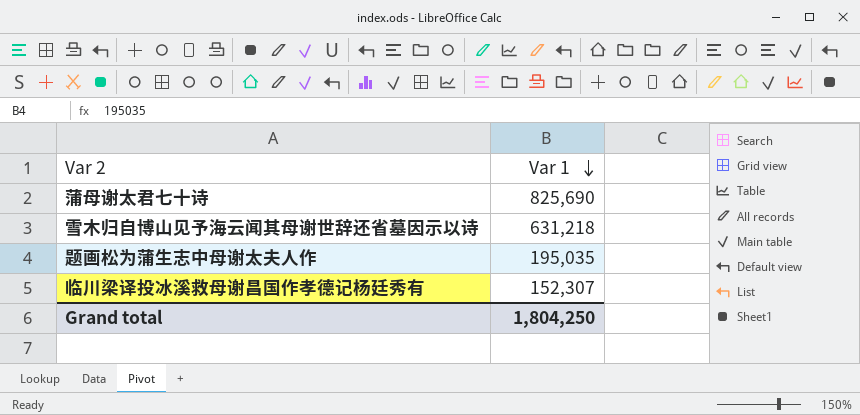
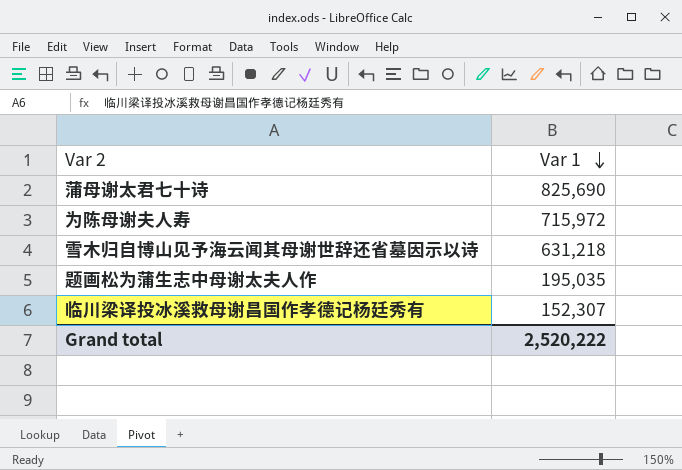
row 为陈母谢夫人寿: none -> 715,972
Grand total | Var 1: 1,804,250 -> 2,520,222

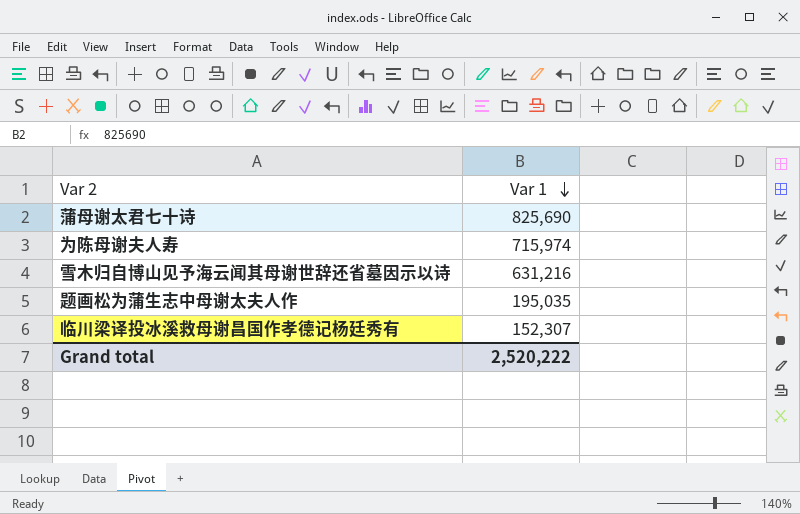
为陈母谢夫人寿 | Var 1: 715,972 -> 715,974
雪木归自博山见予海云闻其母谢世辞还省墓因示以诗 | Var 1: 631,218 -> 631,216

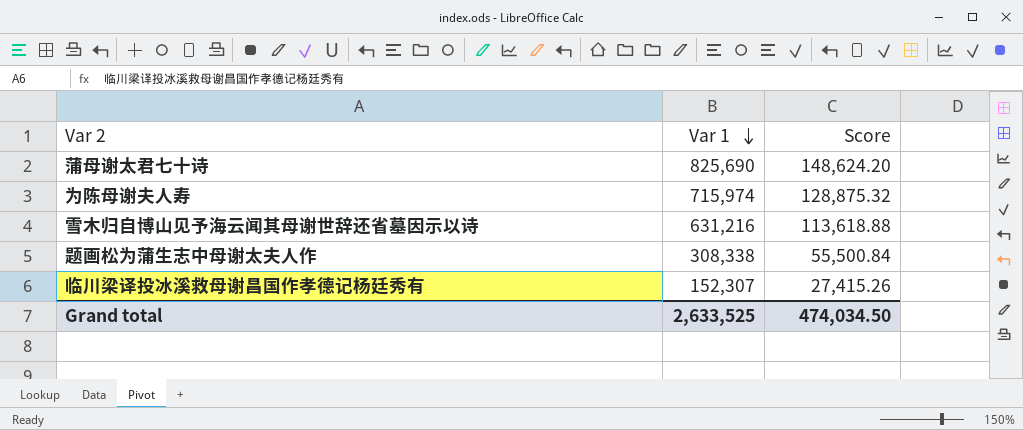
column Score | formula: none -> [Var 1] * 0.18
题画松为蒲生志中母谢太夫人作 | Var 1: 195,035 -> 308,338
Grand total | Var 1: 2,520,222 -> 2,633,525

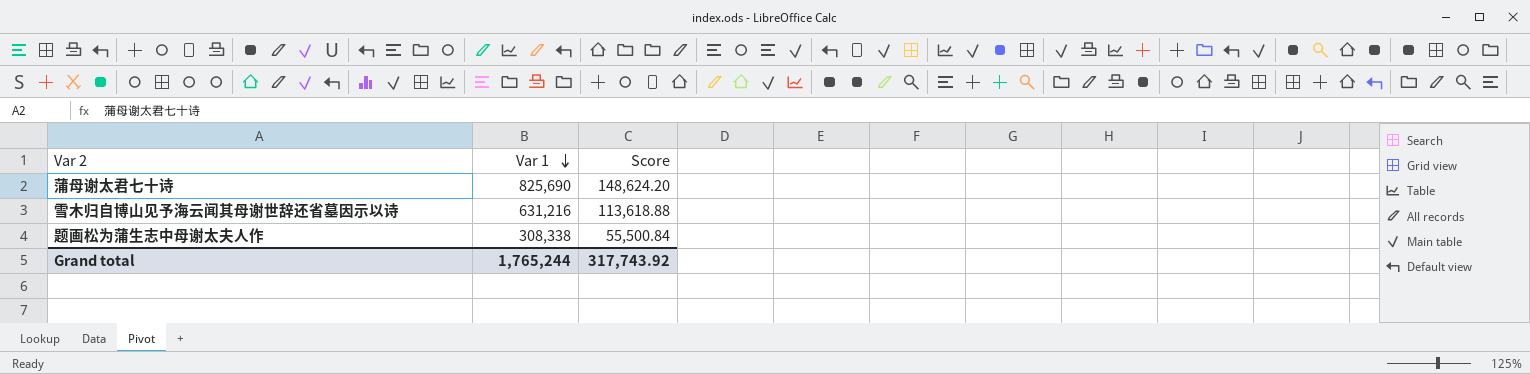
row 为陈母谢夫人寿: 715,974 | 128,875.32 -> none
row 临川梁译投冰溪救母谢昌国作孝德记杨廷秀有: 152,307 | 27,415.26 -> none
Grand total | Var 1: 2,633,525 -> 1,765,244
Grand total | Score: 474,034.50 -> 317,743.92

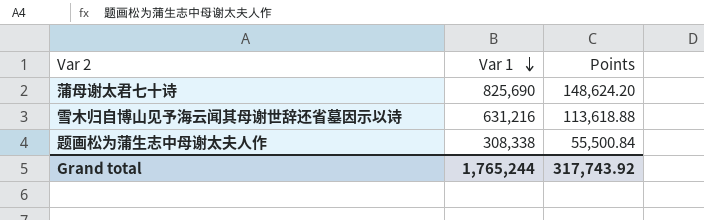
column name: Score -> Points

